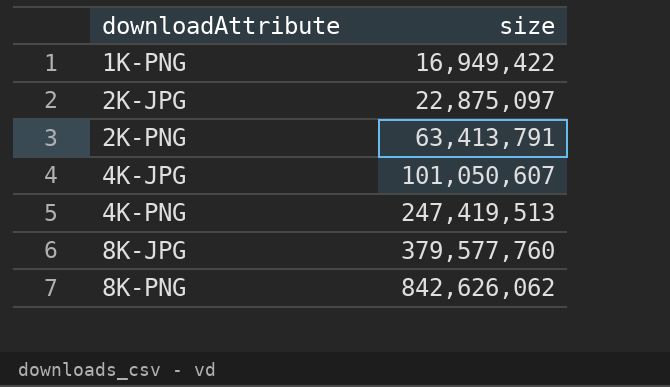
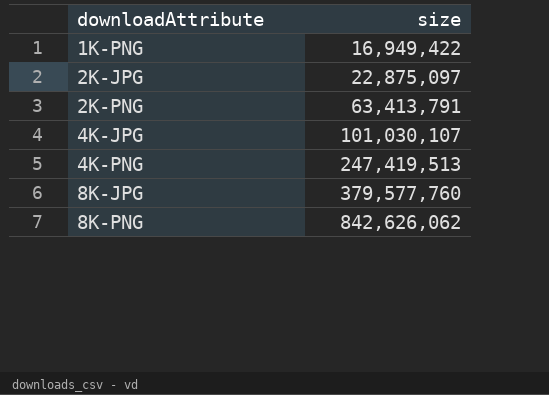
4K-JPG | size: 101,050,607 -> 101,030,107

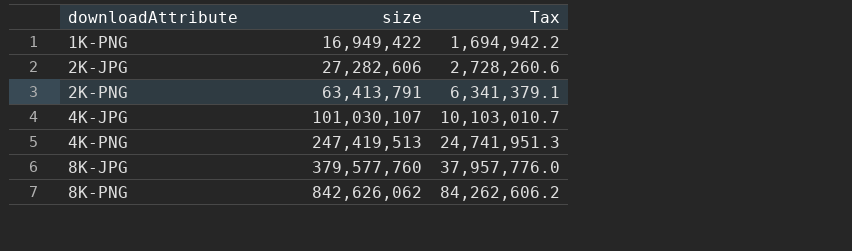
column Tax | formula: none -> [size] * 0.1
2K-JPG | size: 22,875,097 -> 27,282,606

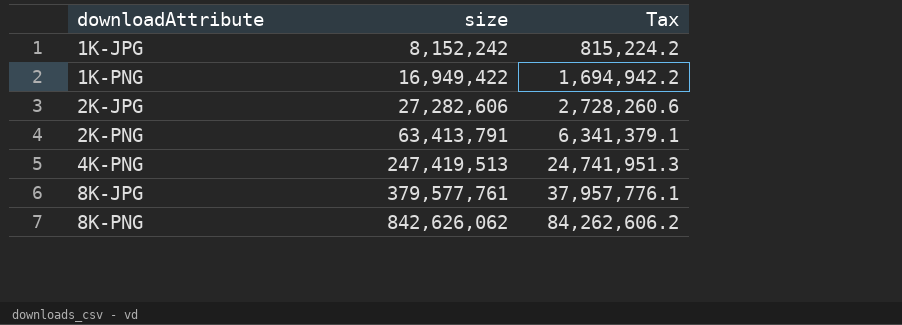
row 4K-JPG: 101,030,107 | 10,103,010.7 -> none
row 1K-JPG: none -> 8,152,242 | 815,224.2
8K-JPG | size: 379,577,760 -> 379,577,761
8K-JPG | Tax: 37,957,776.0 -> 37,957,776.1

